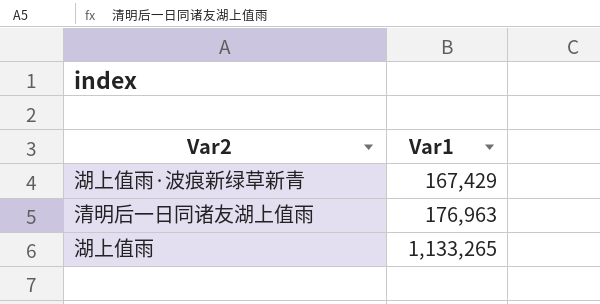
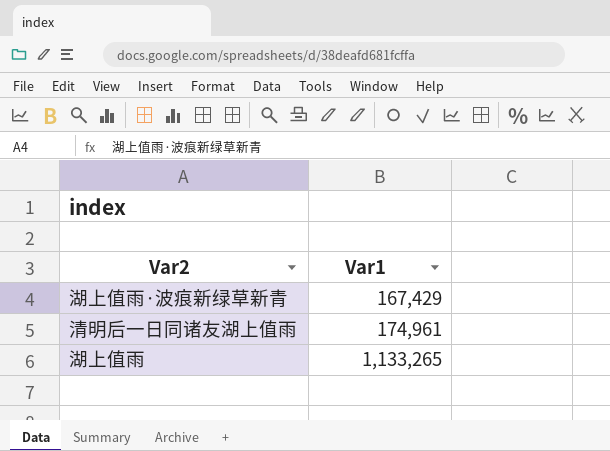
清明后一日同诸友湖上值雨 | Var1: 176,963 -> 174,961

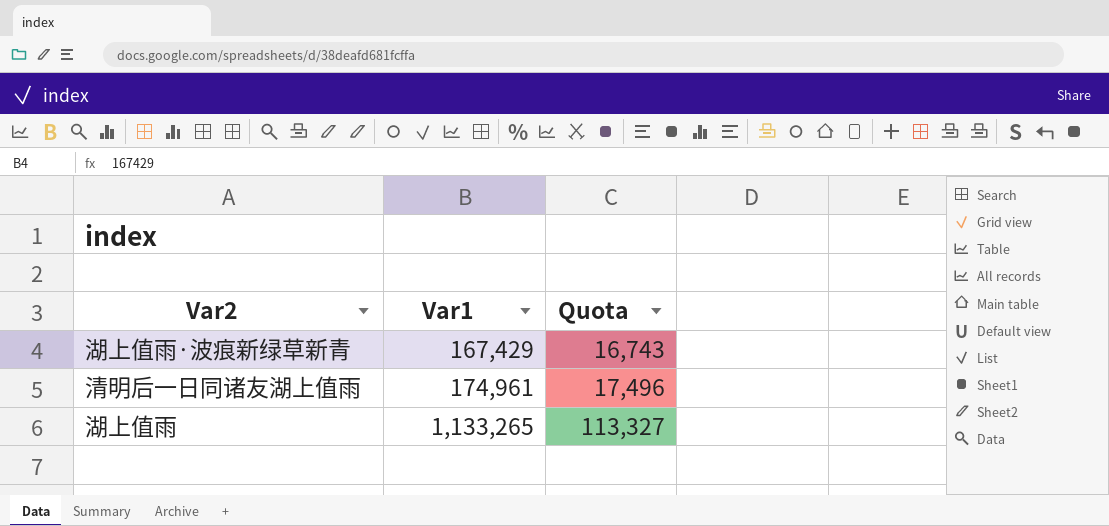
column Quota | formula: none -> [Var1] * 0.1

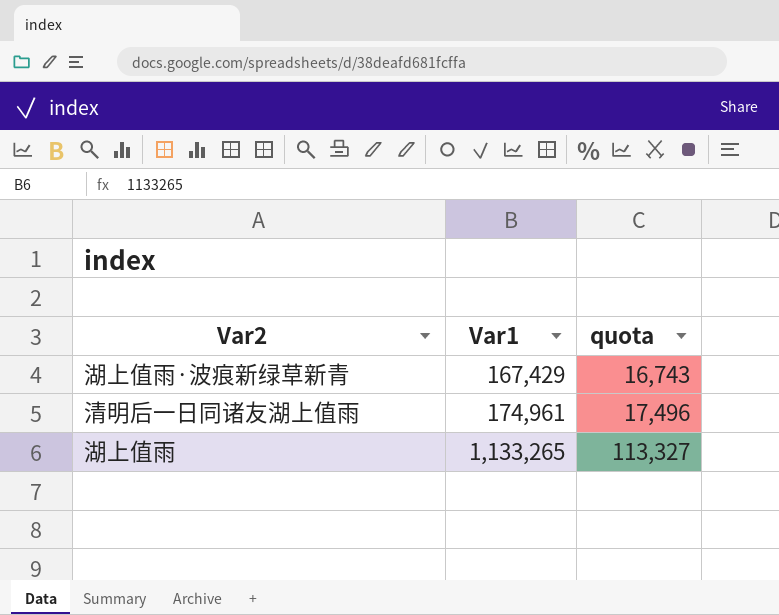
column name: Quota -> quota

